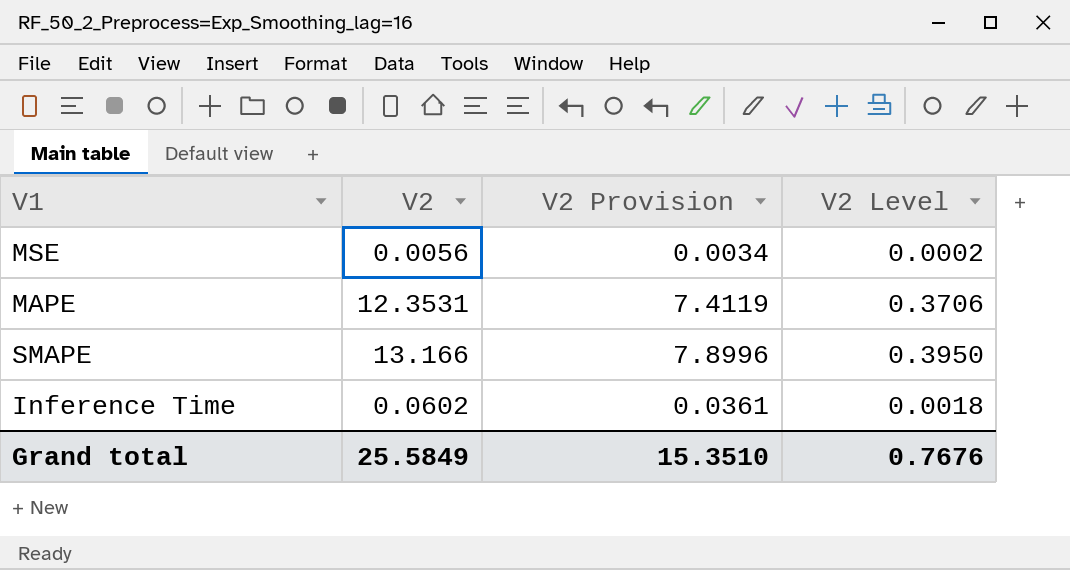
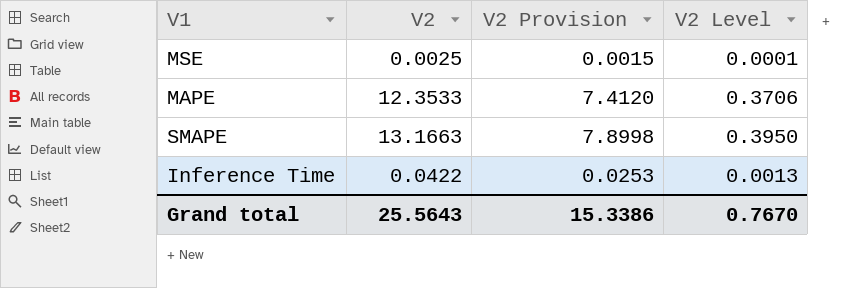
MSE | V2: 0.0056 -> 0.0025
MSE | V2 Provision: 0.0034 -> 0.0015
MSE | V2 Level: 0.0002 -> 0.0001
MAPE | V2: 12.3531 -> 12.3533
MAPE | V2 Provision: 7.4119 -> 7.4120
SMAPE | V2: 13.166 -> 13.1663
SMAPE | V2 Provision: 7.8996 -> 7.8998
Inference Time | V2: 0.0602 -> 0.0422
Inference Time | V2 Provision: 0.0361 -> 0.0253
Inference Time | V2 Level: 0.0018 -> 0.0013
Grand total | V2: 25.5849 -> 25.5643
Grand total | V2 Provision: 15.3510 -> 15.3386
Grand total | V2 Level: 0.7676 -> 0.7670

